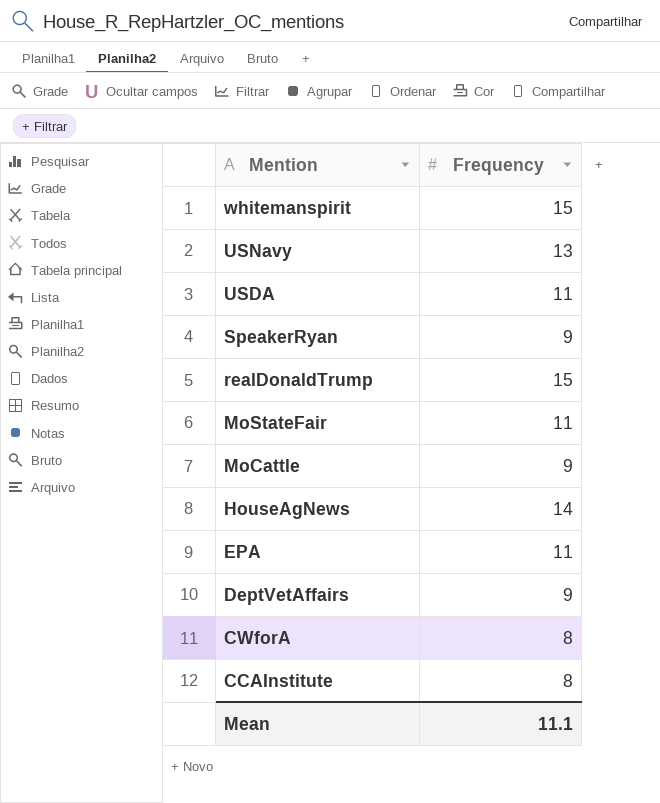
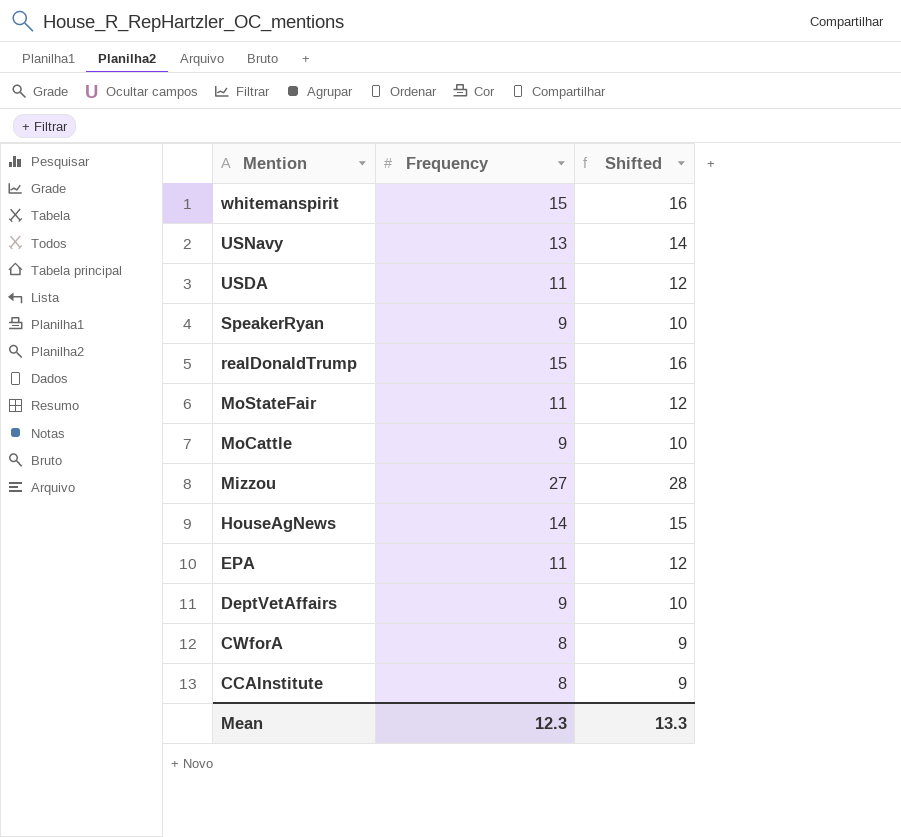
column Shifted | formula: none -> [Frequency] + 1
row Mizzou: none -> 27 | 28
Mean | Frequency: 11.1 -> 12.3

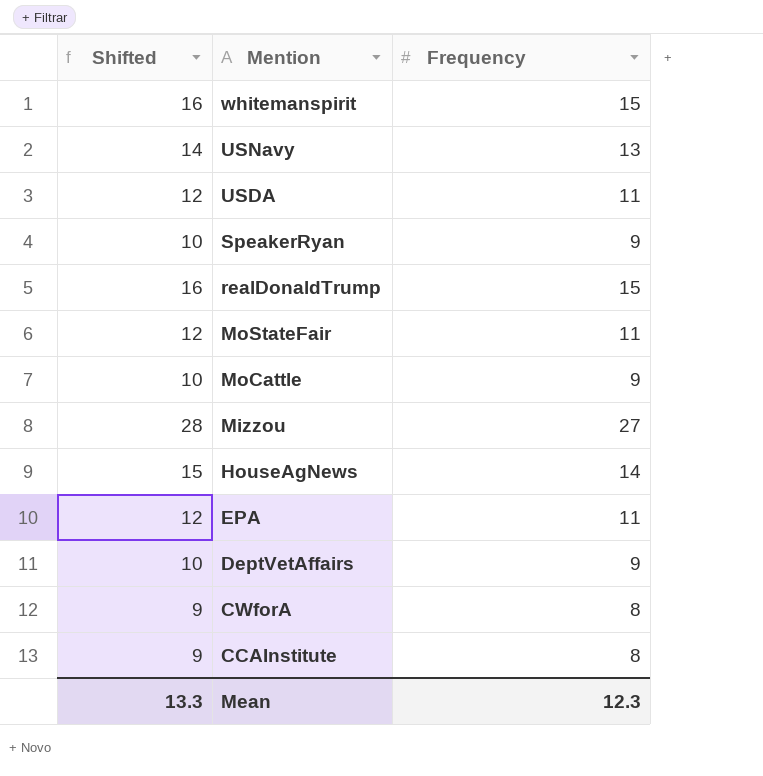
column Shifted | position: 3 -> 1

